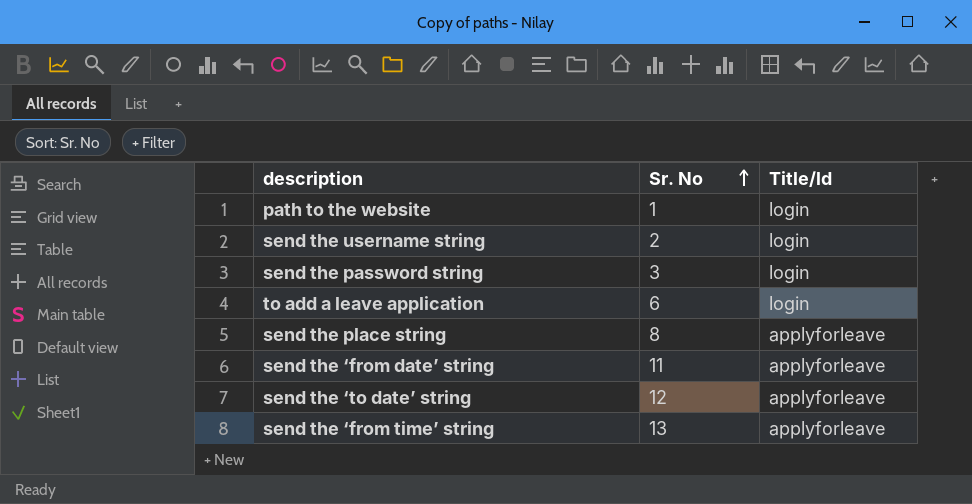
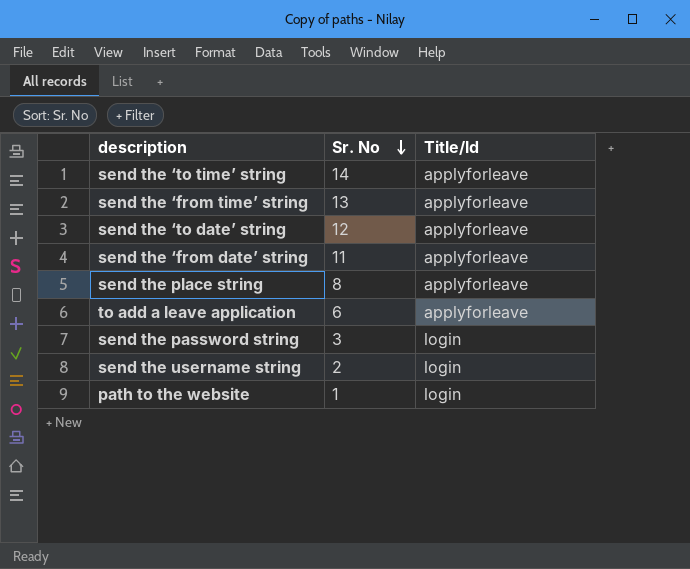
row order: Sr. No ascending -> Sr. No descending
row send the ‘to time’ string: none -> 14 | applyforleave
to add a leave application | Title/ld: login -> applyforleave

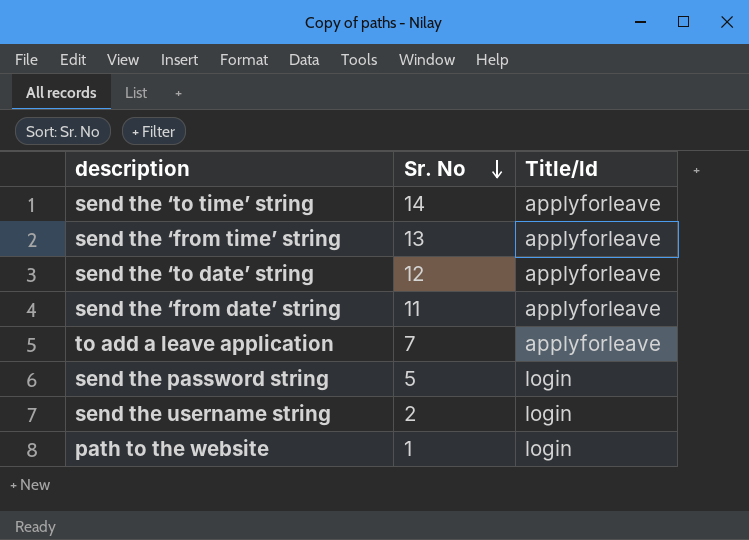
row send the place string: 8 | applyforleave -> none
to add a leave application | Sr. No: 6 -> 7
send the password string | Sr. No: 3 -> 5

